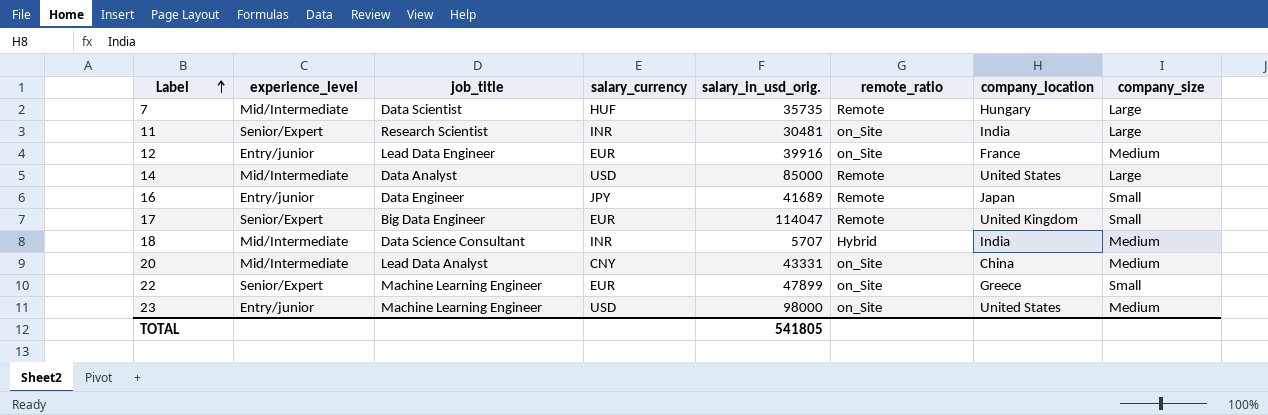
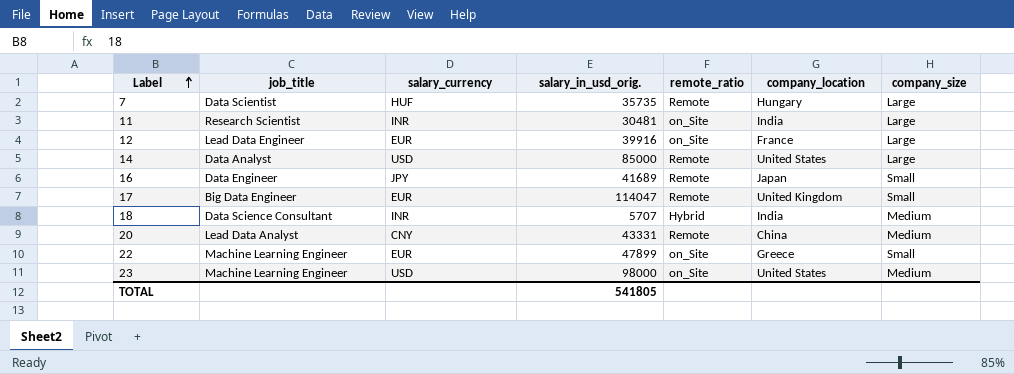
column experience_level | position: 2 -> none
12 | company_size: Medium -> Large
20 | remote_ratio: on_Site -> Remote

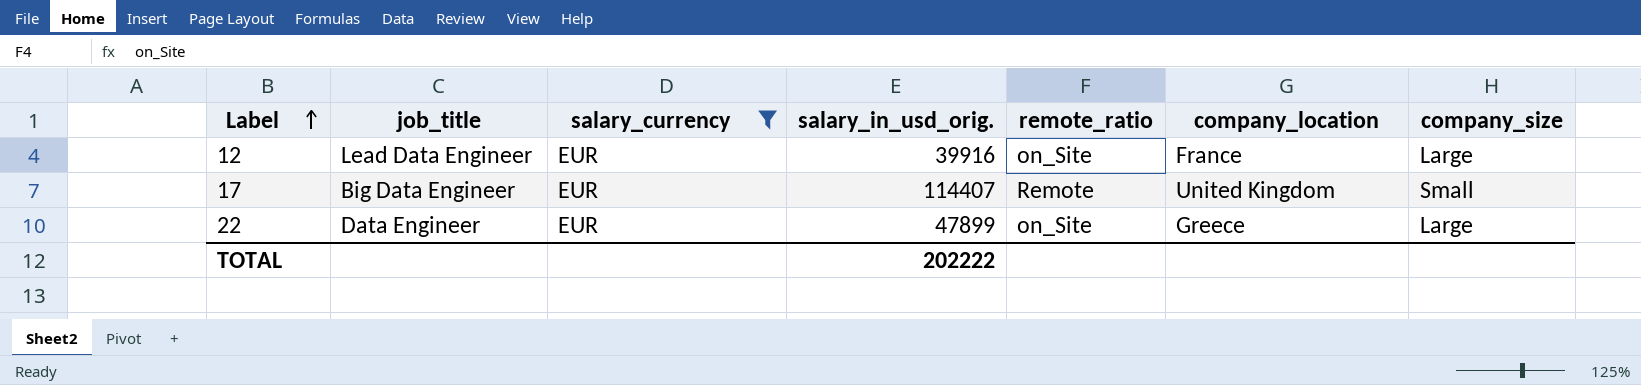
filter: none -> salary_currency = EUR
17 | salary_in_usd_orig.: 114047 -> 114407
22 | job_title: Machine Learning Engineer -> Data Engineer
22 | company_size: Small -> Large
TOTAL | salary_in_usd_orig.: 541805 -> 202222

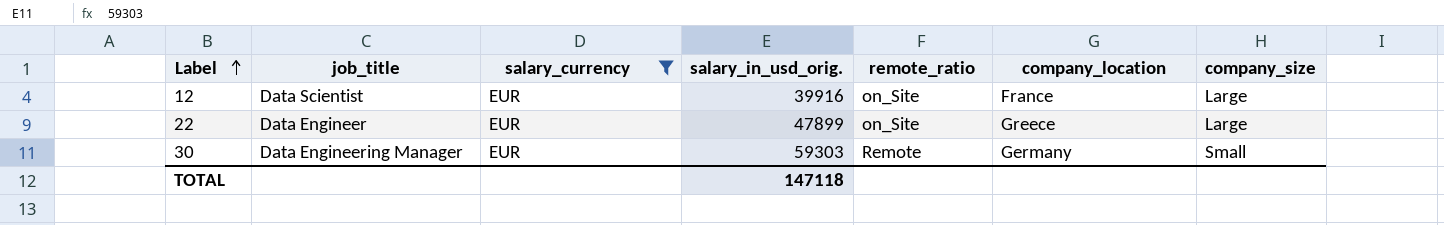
row 17: Big Data Engineer | EUR | 114407 | Remote | United Kingdom | Small -> none
12 | job_title: Lead Data Engineer -> Data Scientist
row 30: none -> Data Engineering Manager | EUR | 59303 | Remote | Germany | Small
TOTAL | salary_in_usd_orig.: 202222 -> 147118

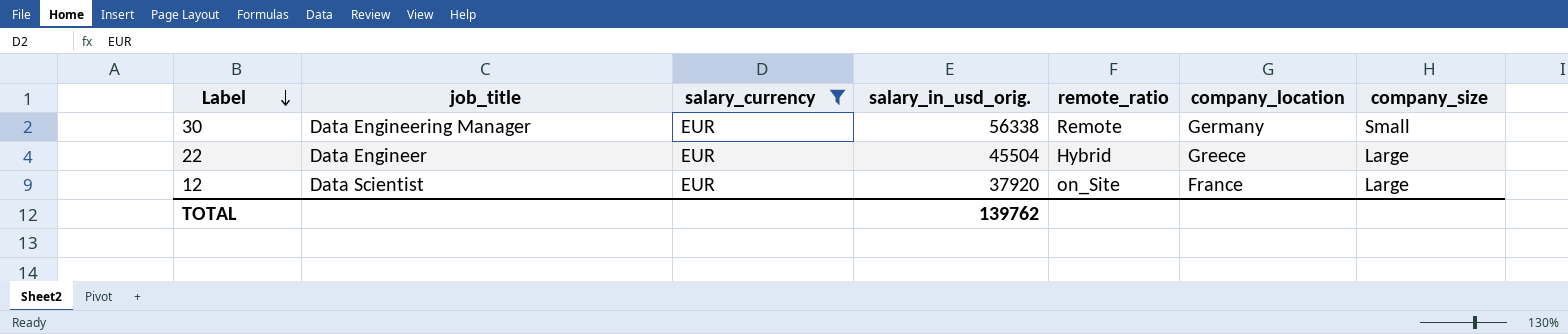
row order: Label ascending -> Label descending
30 | salary_in_usd_orig.: 59303 -> 56338
22 | salary_in_usd_orig.: 47899 -> 45504
22 | remote_ratio: on_Site -> Hybrid
12 | salary_in_usd_orig.: 39916 -> 37920
TOTAL | salary_in_usd_orig.: 147118 -> 139762

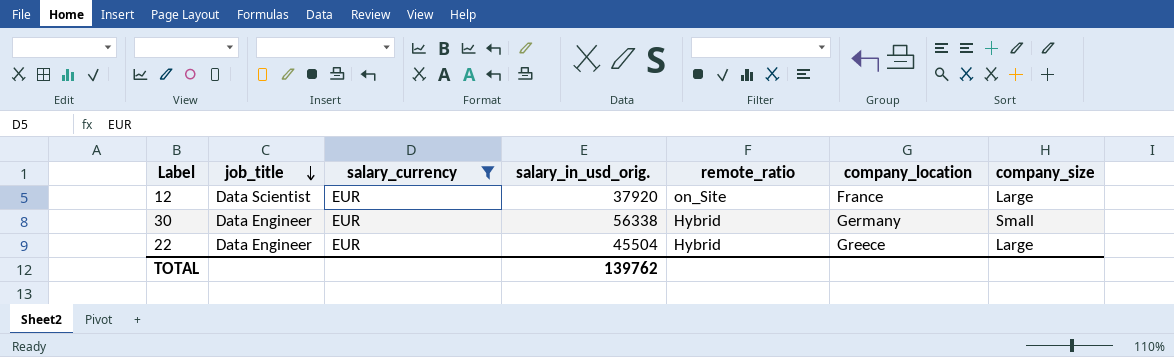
row order: Label descending -> job_title descending
30 | job_title: Data Engineering Manager -> Data Engineer
30 | remote_ratio: Remote -> Hybrid

